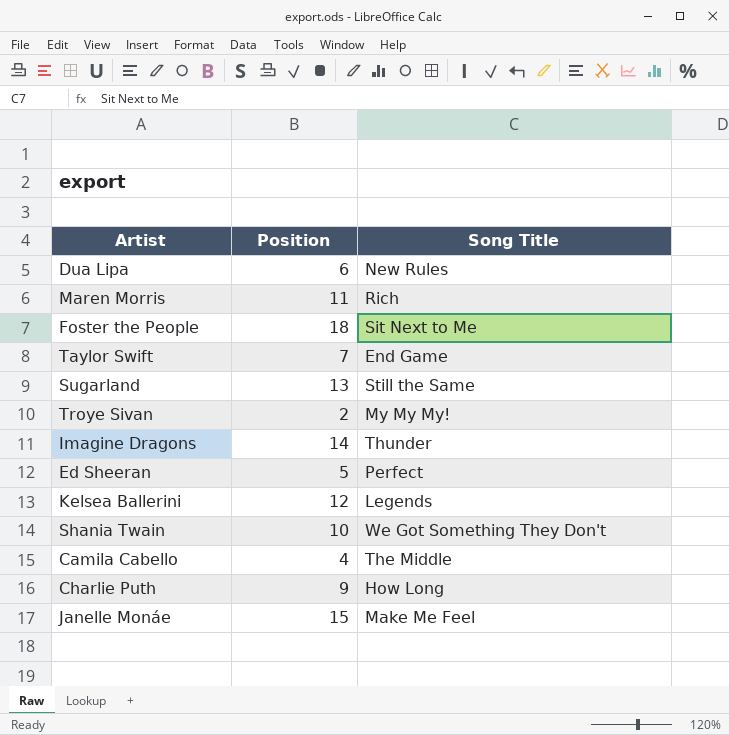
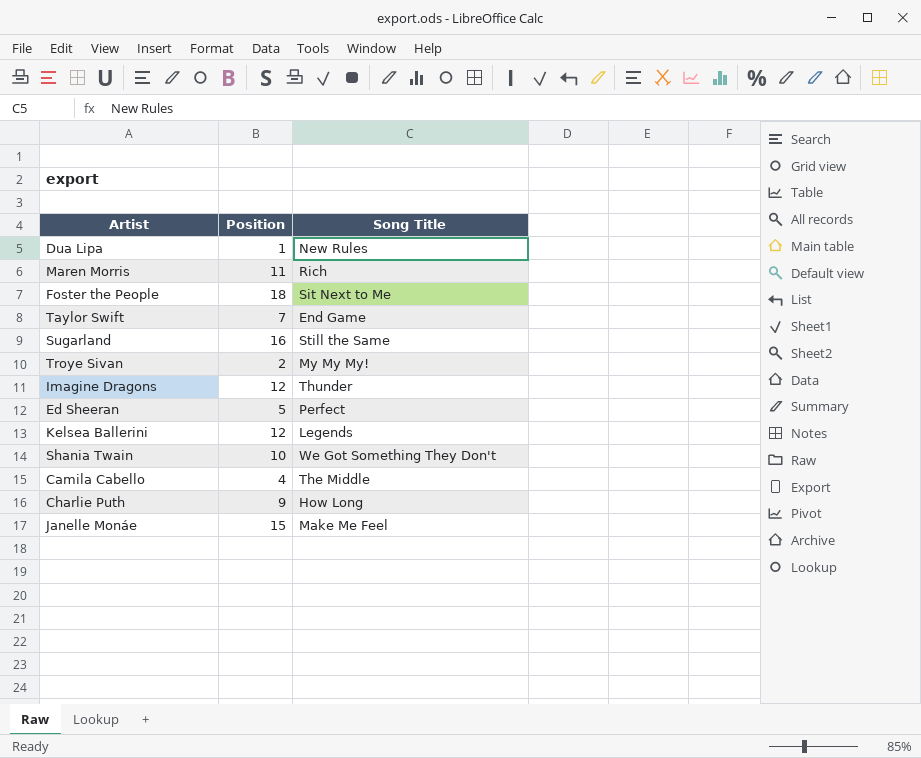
Dua Lipa | Position: 6 -> 1
Sugarland | Position: 13 -> 16
Imagine Dragons | Position: 14 -> 12

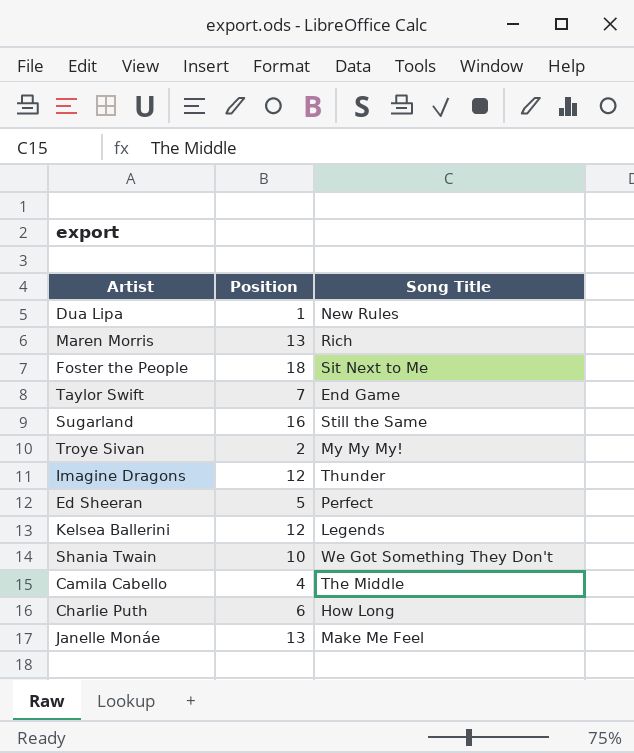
Maren Morris | Position: 11 -> 13
Charlie Puth | Position: 9 -> 6
Janelle Monáe | Position: 15 -> 13

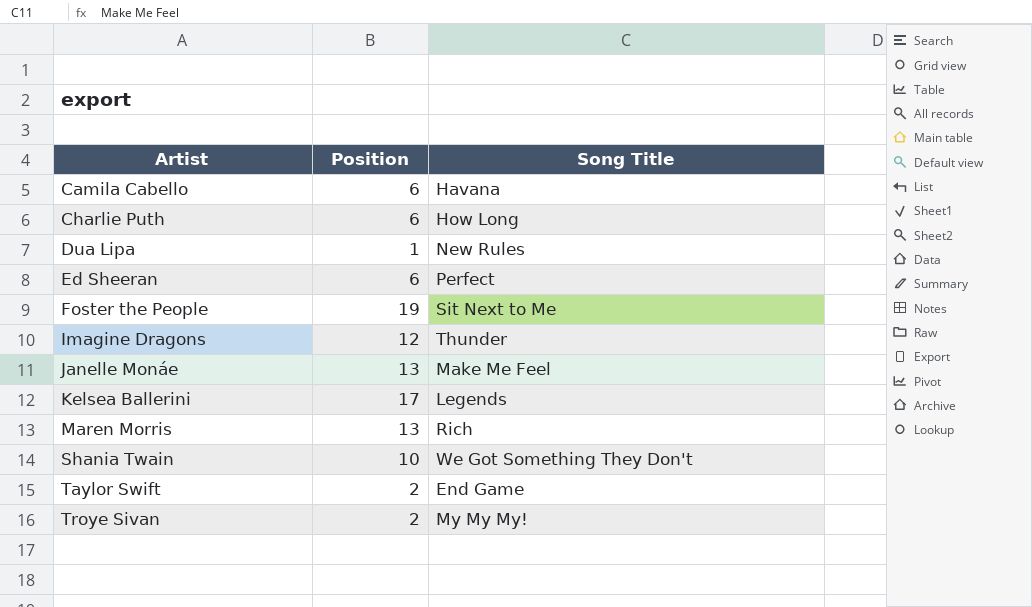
row order: none -> Artist ascending
row Sugarland: 16 | Still the Same -> none
Camila Cabello | Position: 4 -> 6
Camila Cabello | Song Title: The Middle -> Havana
Ed Sheeran | Position: 5 -> 6
Foster the People | Position: 18 -> 19
Kelsea Ballerini | Position: 12 -> 17
Taylor Swift | Position: 7 -> 2

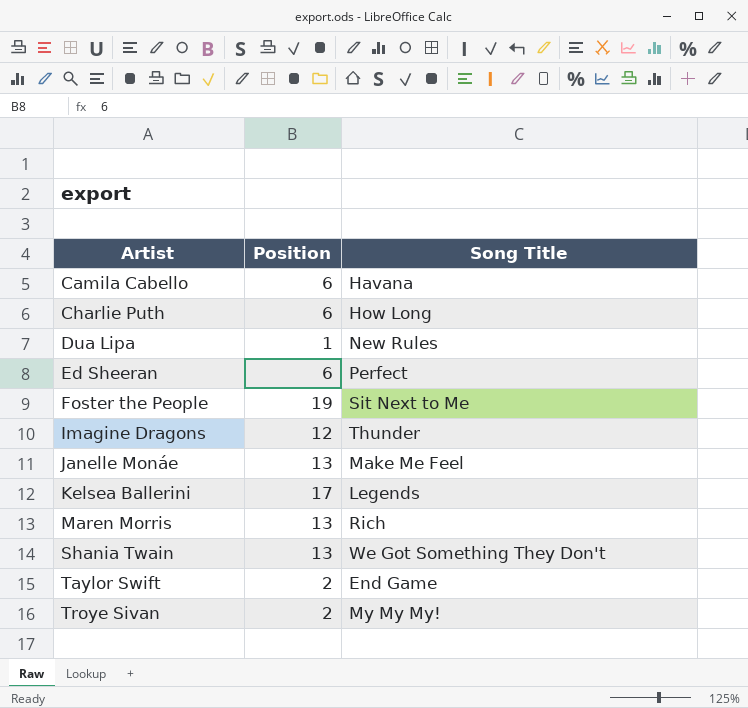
Shania Twain | Position: 10 -> 13

